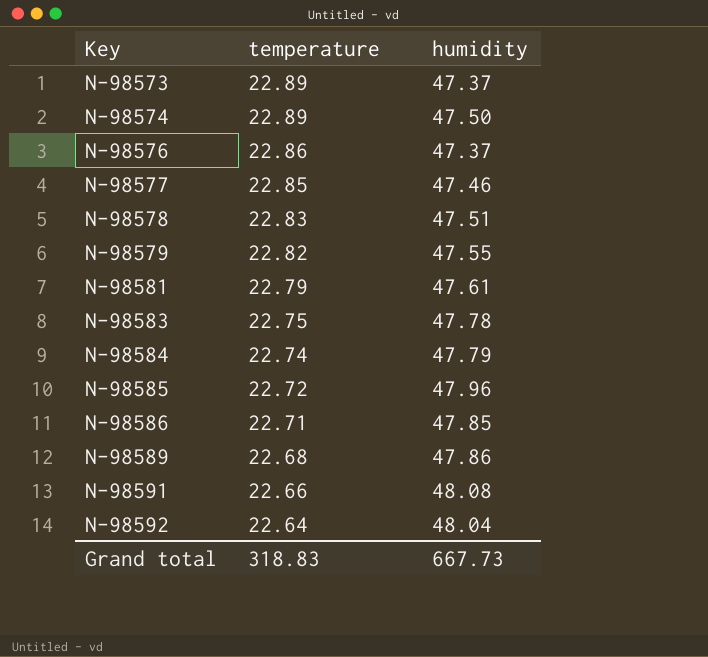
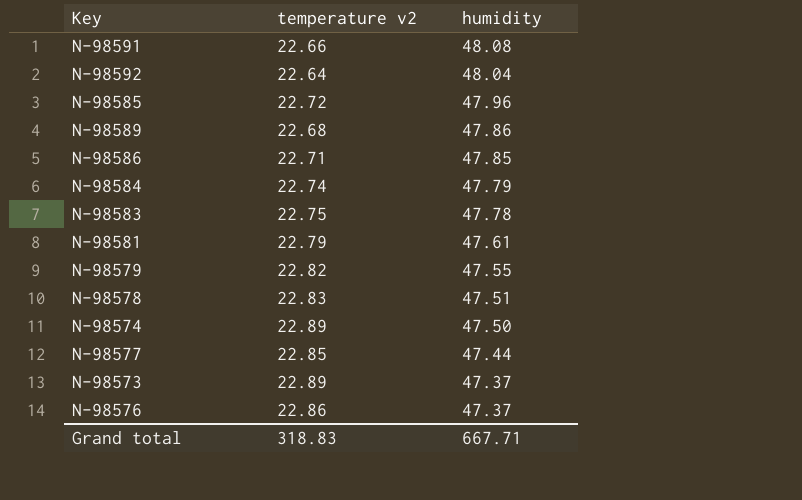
row order: Key ascending -> humidity descending
column name: temperature -> temperature v2
N-98577 | humidity: 47.46 -> 47.44
Grand total | humidity: 667.73 -> 667.71

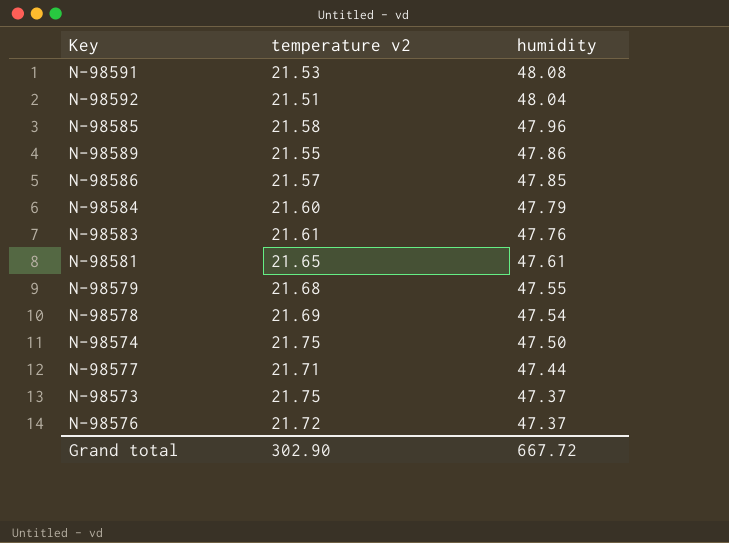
N-98591 | temperature v2: 22.66 -> 21.53
N-98592 | temperature v2: 22.64 -> 21.51
N-98585 | temperature v2: 22.72 -> 21.58
N-98589 | temperature v2: 22.68 -> 21.55
N-98586 | temperature v2: 22.71 -> 21.57
N-98584 | temperature v2: 22.74 -> 21.60
N-98583 | temperature v2: 22.75 -> 21.61
N-98583 | humidity: 47.78 -> 47.76
N-98581 | temperature v2: 22.79 -> 21.65
N-98579 | temperature v2: 22.82 -> 21.68
N-98578 | temperature v2: 22.83 -> 21.69
N-98578 | humidity: 47.51 -> 47.54
N-98574 | temperature v2: 22.89 -> 21.75
N-98577 | temperature v2: 22.85 -> 21.71
N-98573 | temperature v2: 22.89 -> 21.75
N-98576 | temperature v2: 22.86 -> 21.72
Grand total | temperature v2: 318.83 -> 302.90
Grand total | humidity: 667.71 -> 667.72

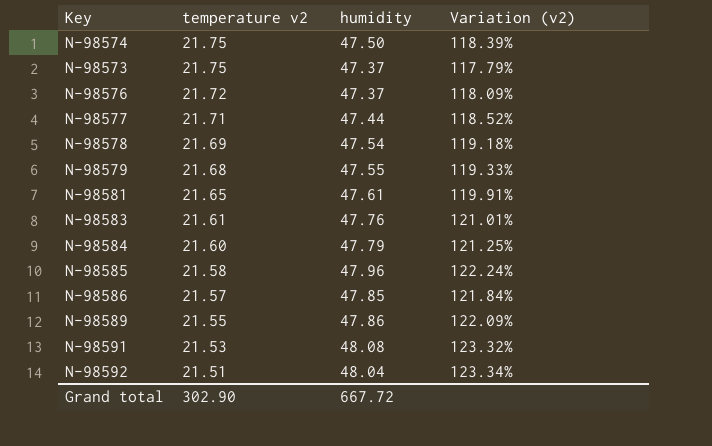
row order: humidity descending -> temperature v2 descending
column Variation (v2) | formula: none -> ([humidity] - [temperature v2]) / [temperature v2]

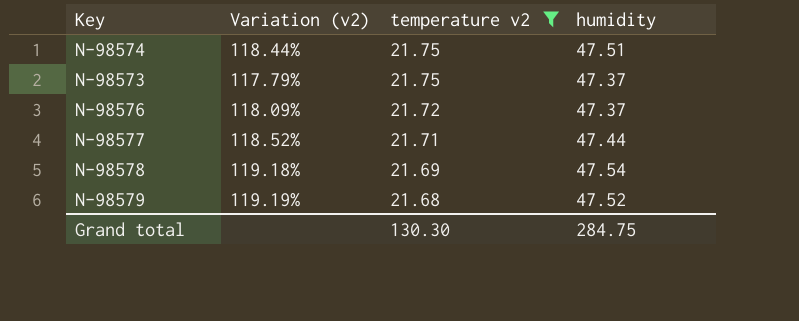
filter: none -> temperature v2 >= 21.68
column Variation (v2) | position: 4 -> 2
N-98574 | Variation (v2): 118.39% -> 118.44%
N-98574 | humidity: 47.50 -> 47.51
N-98579 | Variation (v2): 119.33% -> 119.19%
N-98579 | humidity: 47.55 -> 47.52
Grand total | temperature v2: 302.90 -> 130.30
Grand total | humidity: 667.72 -> 284.75

